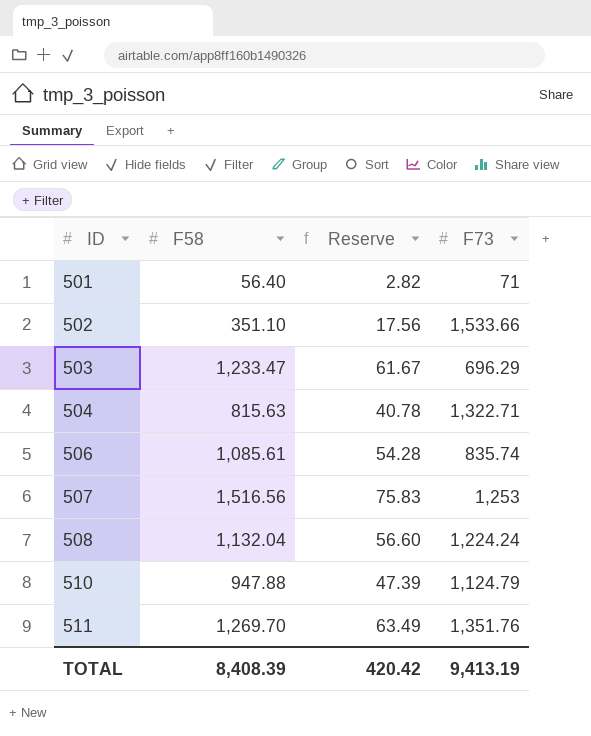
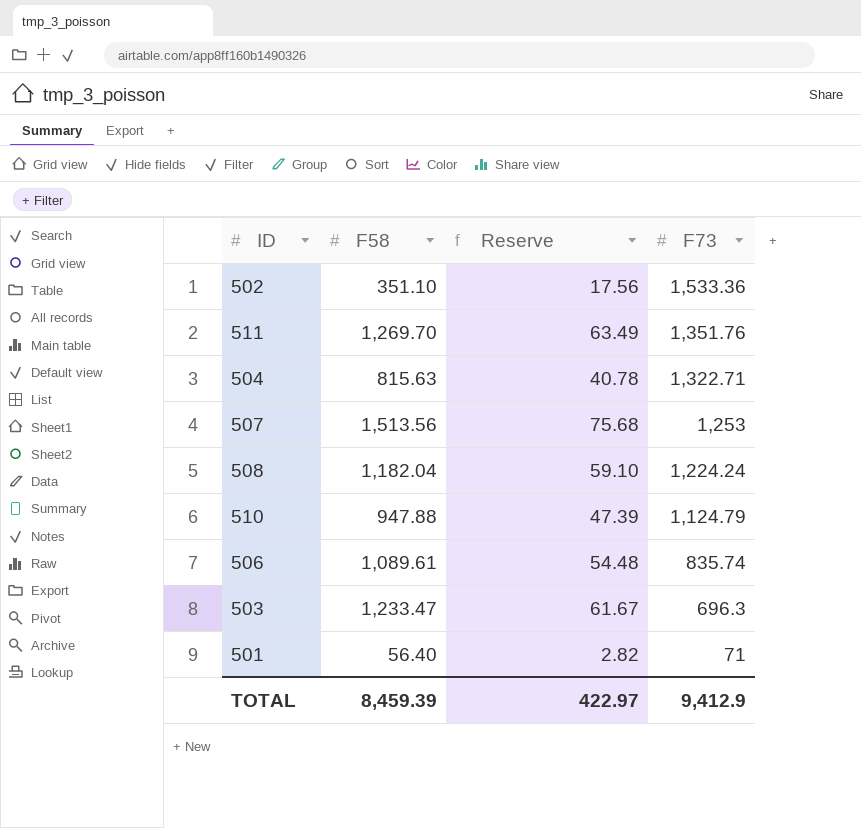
row order: ID ascending -> F73 descending
502 | F73: 1,533.66 -> 1,533.36
507 | F58: 1,516.56 -> 1,513.56
507 | Reserve: 75.83 -> 75.68
508 | F58: 1,132.04 -> 1,182.04
508 | Reserve: 56.60 -> 59.10
506 | F58: 1,085.61 -> 1,089.61
506 | Reserve: 54.28 -> 54.48
503 | F73: 696.29 -> 696.3
TOTAL | F58: 8,408.39 -> 8,459.39
TOTAL | Reserve: 420.42 -> 422.97
TOTAL | F73: 9,413.19 -> 9,412.9

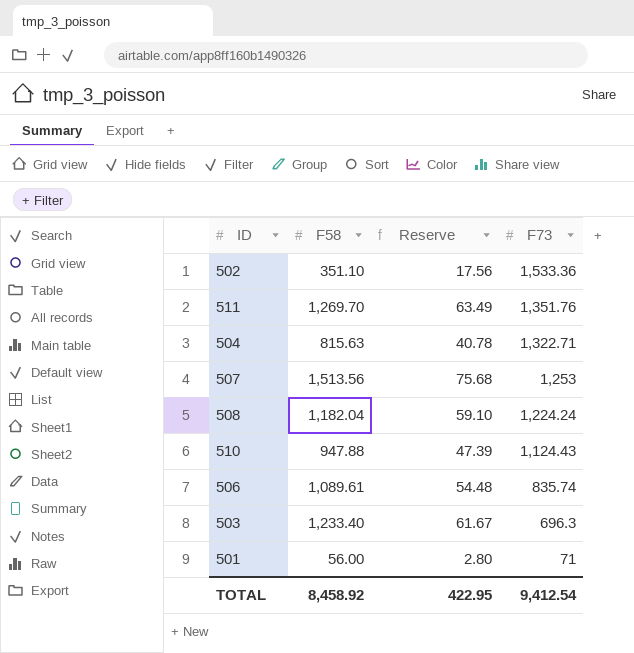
510 | F73: 1,124.79 -> 1,124.43
503 | F58: 1,233.47 -> 1,233.40
501 | F58: 56.40 -> 56.00
501 | Reserve: 2.82 -> 2.80
TOTAL | F58: 8,459.39 -> 8,458.92
TOTAL | Reserve: 422.97 -> 422.95
TOTAL | F73: 9,412.9 -> 9,412.54

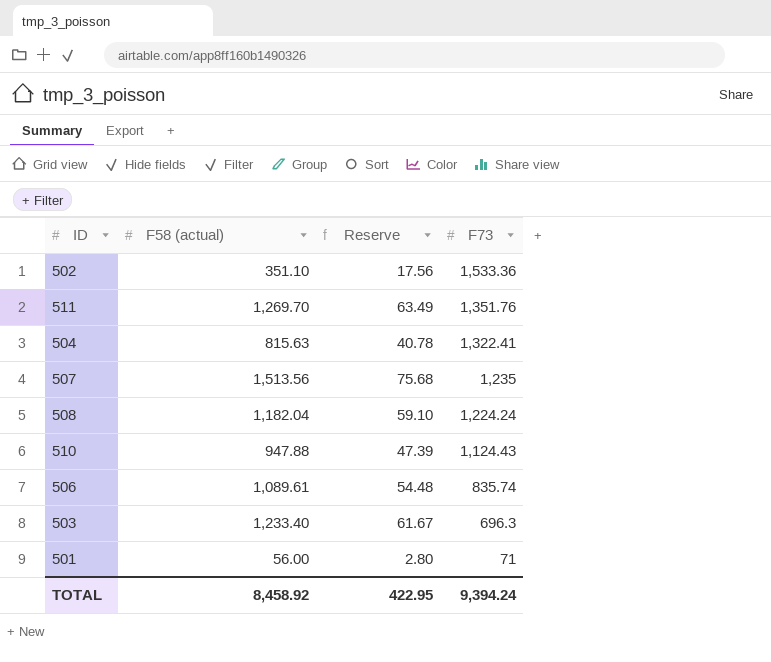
column name: F58 -> F58 (actual)
504 | F73: 1,322.71 -> 1,322.41
507 | F73: 1,253 -> 1,235
TOTAL | F73: 9,412.54 -> 9,394.24

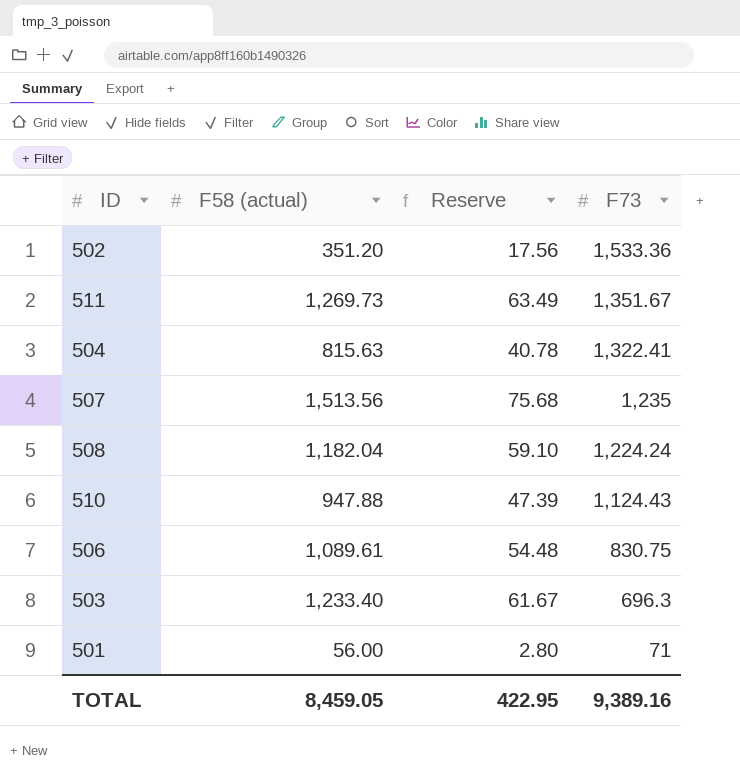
502 | F58 (actual): 351.10 -> 351.20
511 | F58 (actual): 1,269.70 -> 1,269.73
511 | F73: 1,351.76 -> 1,351.67
506 | F73: 835.74 -> 830.75
TOTAL | F58 (actual): 8,458.92 -> 8,459.05
TOTAL | F73: 9,394.24 -> 9,389.16

